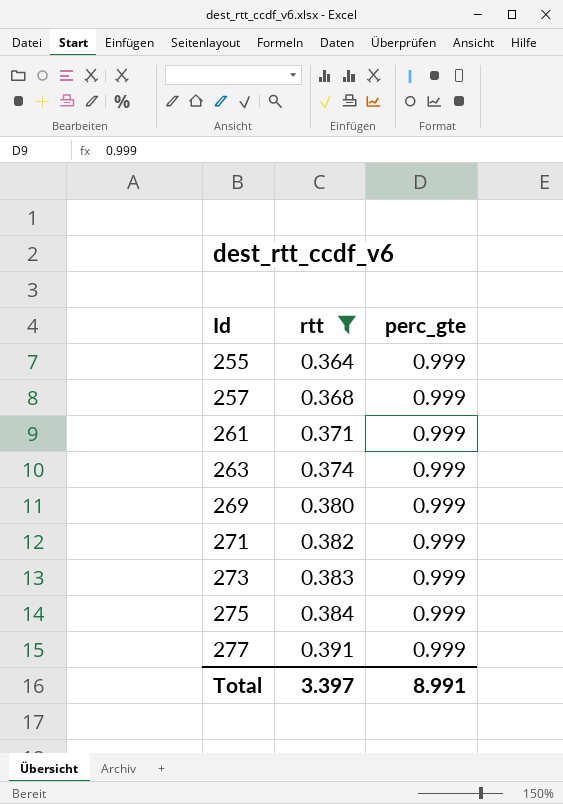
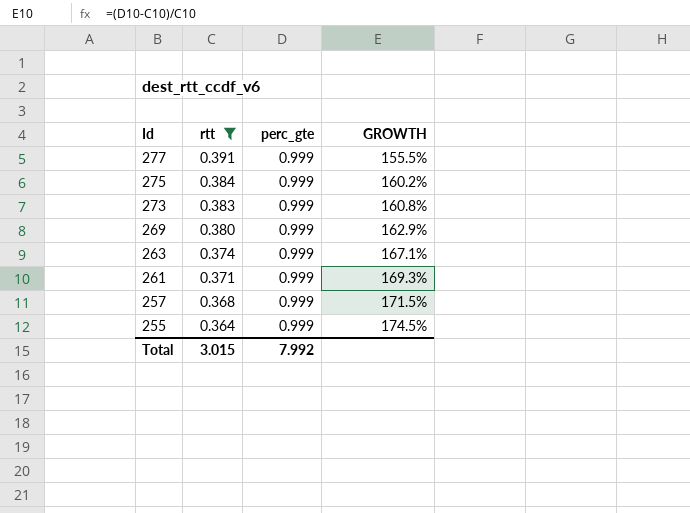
row order: Id ascending -> Id descending
column GROWTH | formula: none -> ([perc_gte] - [rtt]) / [rtt]
row 271: 0.382 | 0.999 -> none
Total | rtt: 3.397 -> 3.015
Total | perc_gte: 8.991 -> 7.992

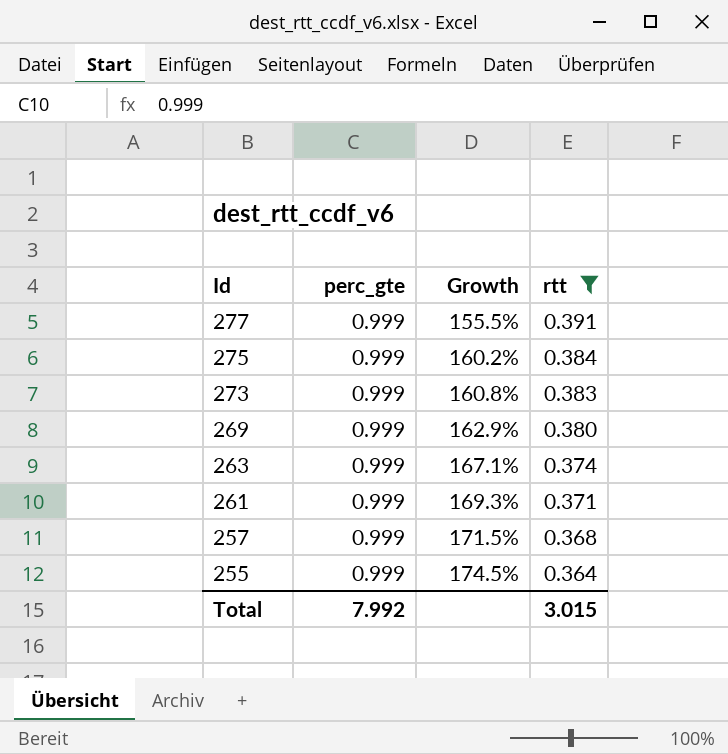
column name: GROWTH -> Growth
column rtt | position: 2 -> 4

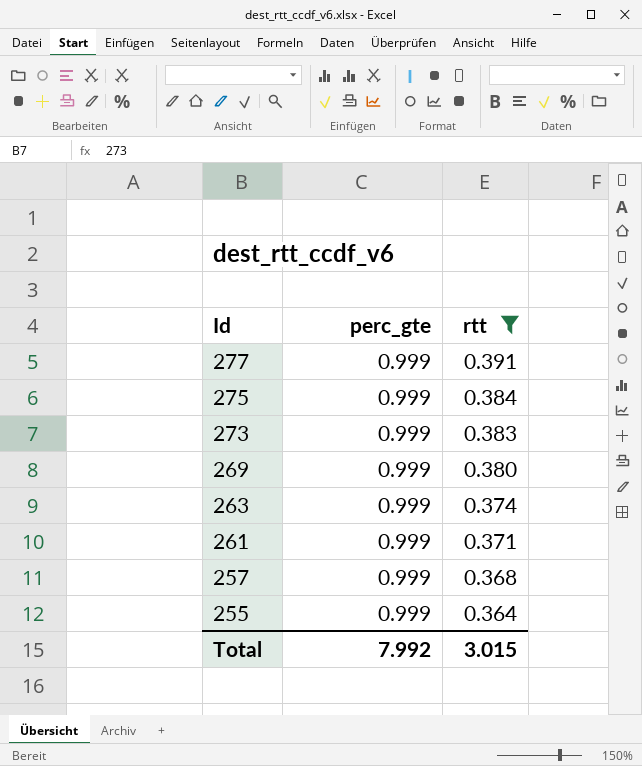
column Growth | formula: ([perc_gte] - [rtt]) / [rtt] -> none

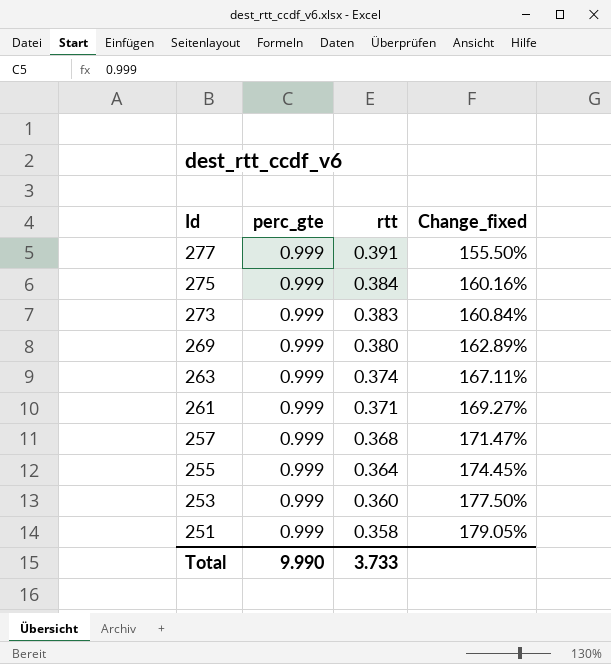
filter: rtt >= 0.364 -> none
column Change_fixed | formula: none -> ([perc_gte] - [rtt]) / [rtt]
Total | perc_gte: 7.992 -> 9.990
Total | rtt: 3.015 -> 3.733

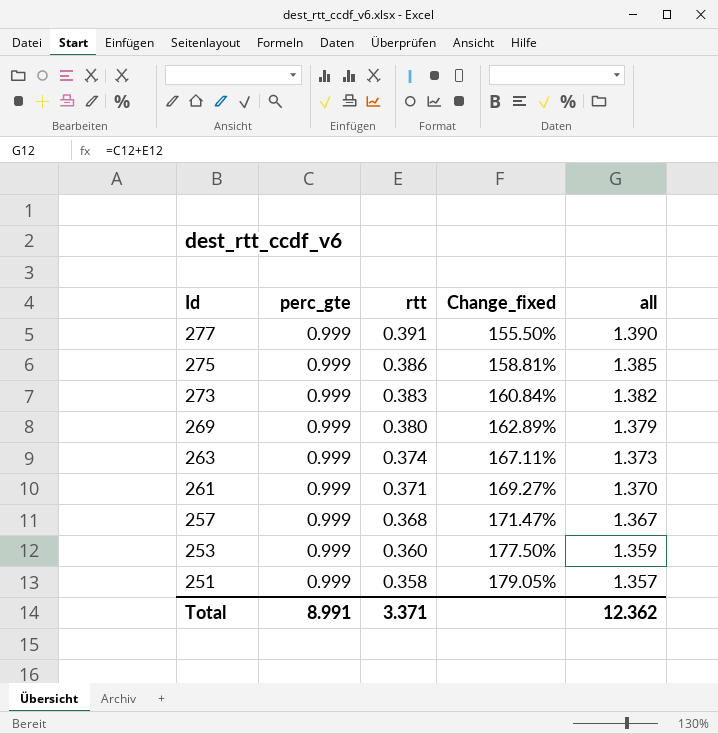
column all | formula: none -> [perc_gte] + [rtt]
row 255: 0.999 | 0.364 | 174.45% -> none
275 | rtt: 0.384 -> 0.386
275 | Change_fixed: 160.16% -> 158.81%
Total | perc_gte: 9.990 -> 8.991
Total | rtt: 3.733 -> 3.371

